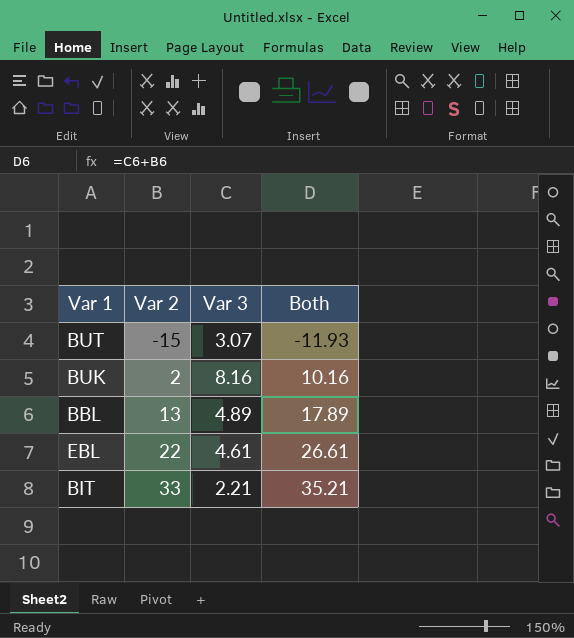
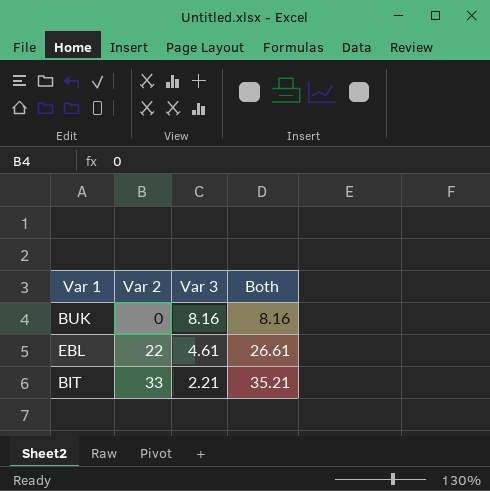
row BUT: -15 | 3.07 | -11.93 -> none
row BBL: 13 | 4.89 | 17.89 -> none
BUK | Var 2: 2 -> 0
BUK | Both: 10.16 -> 8.16

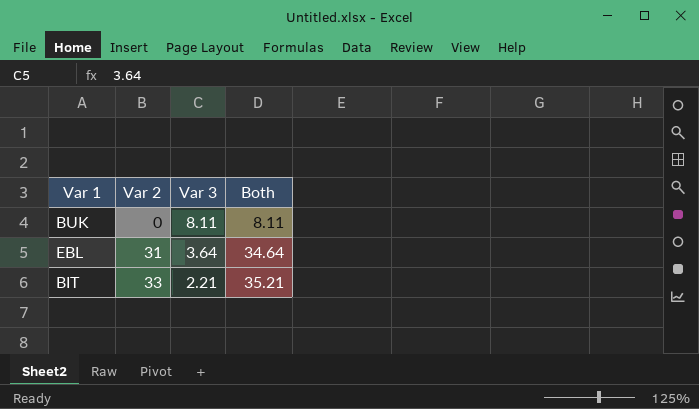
BUK | Var 3: 8.16 -> 8.11
BUK | Both: 8.16 -> 8.11
EBL | Var 2: 22 -> 31
EBL | Var 3: 4.61 -> 3.64
EBL | Both: 26.61 -> 34.64

